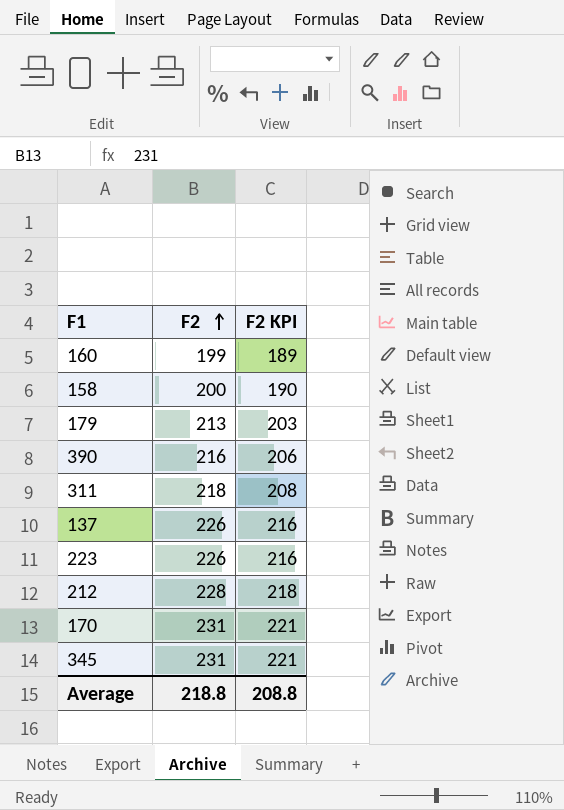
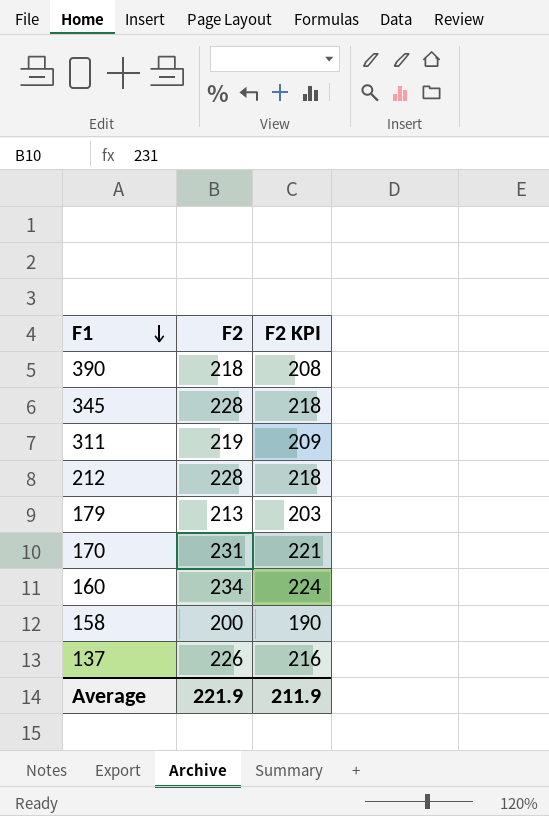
row order: F2 ascending -> F1 descending
row 223: 226 | 216 -> none
390 | F2: 216 -> 218
390 | F2 KPI: 206 -> 208
345 | F2: 231 -> 228
345 | F2 KPI: 221 -> 218
311 | F2: 218 -> 219
311 | F2 KPI: 208 -> 209
160 | F2: 199 -> 234
160 | F2 KPI: 189 -> 224
Average | F2: 218.8 -> 221.9
Average | F2 KPI: 208.8 -> 211.9

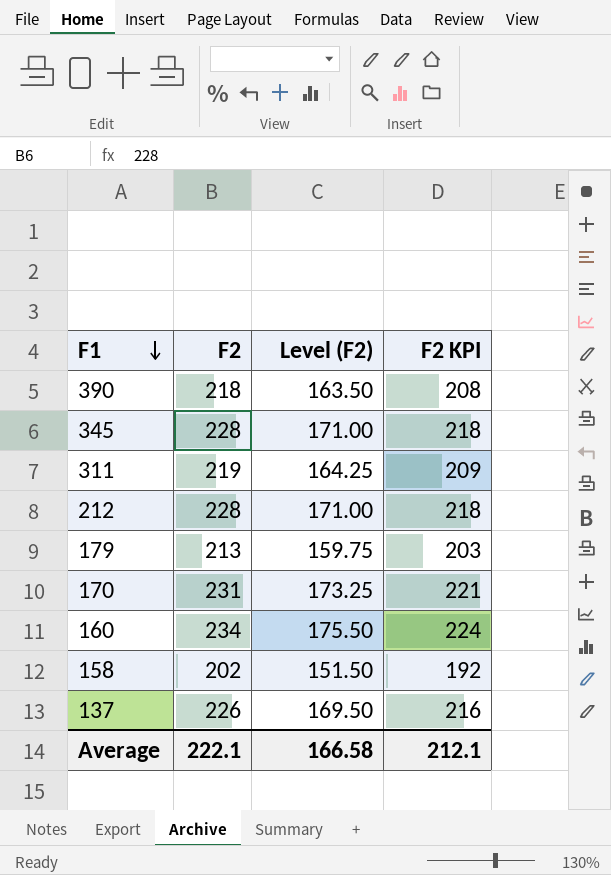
column Level (F2) | formula: none -> [F2] * 0.75
158 | F2: 200 -> 202
158 | F2 KPI: 190 -> 192
Average | F2: 221.9 -> 222.1
Average | F2 KPI: 211.9 -> 212.1

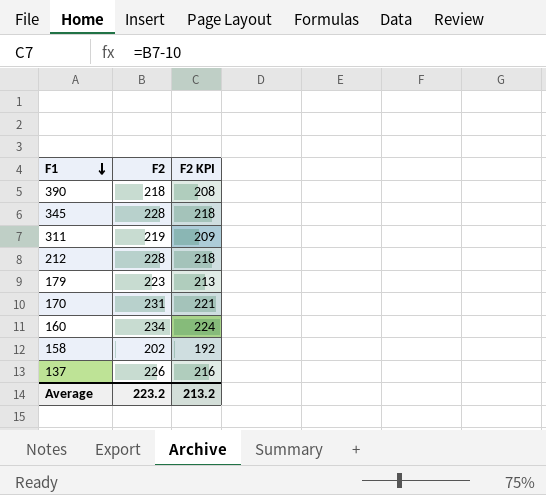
column Level (F2) | formula: [F2] * 0.75 -> none
179 | F2: 213 -> 223
179 | F2 KPI: 203 -> 213
Average | F2: 222.1 -> 223.2
Average | F2 KPI: 212.1 -> 213.2

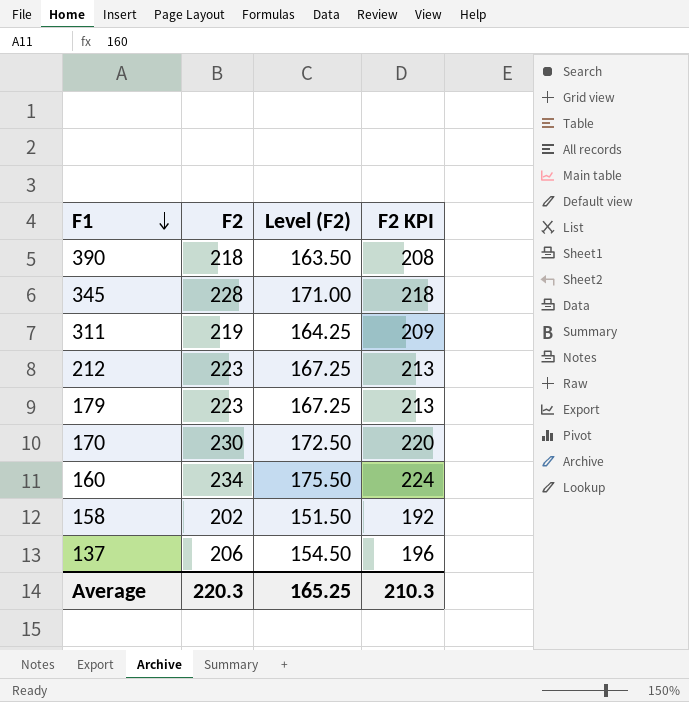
column Level (F2) | formula: none -> [F2] * 0.75
212 | F2: 228 -> 223
212 | F2 KPI: 218 -> 213
170 | F2: 231 -> 230
170 | F2 KPI: 221 -> 220
137 | F2: 226 -> 206
137 | F2 KPI: 216 -> 196
Average | F2: 223.2 -> 220.3
Average | F2 KPI: 213.2 -> 210.3

